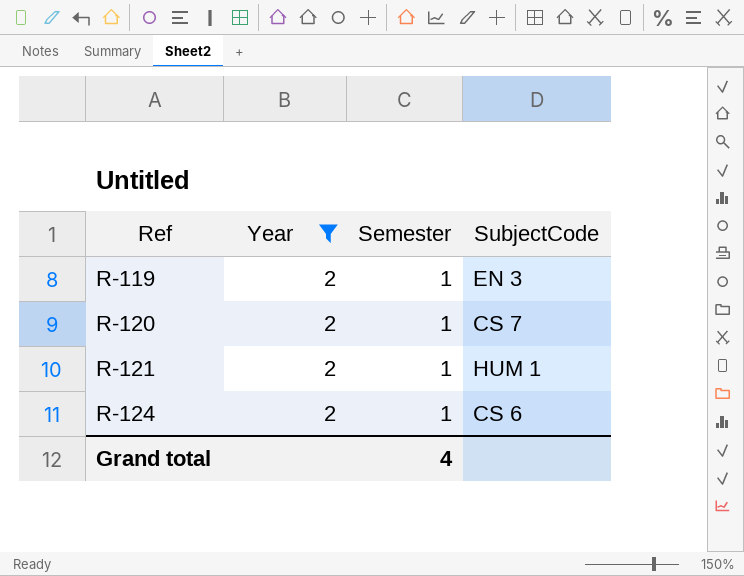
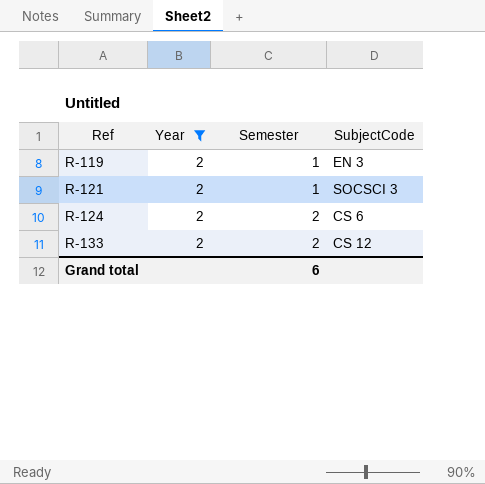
row R-120: 2 | 1 | CS 7 -> none
R-121 | SubjectCode: HUM 1 -> SOCSCI 3
R-124 | Semester: 1 -> 2
row R-133: none -> 2 | 2 | CS 12
Grand total | Semester: 4 -> 6

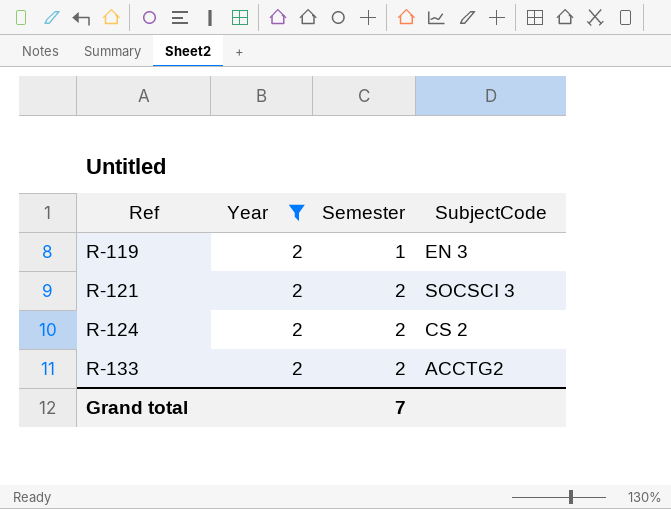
R-121 | Semester: 1 -> 2
R-124 | SubjectCode: CS 6 -> CS 2
R-133 | SubjectCode: CS 12 -> ACCTG2
Grand total | Semester: 6 -> 7

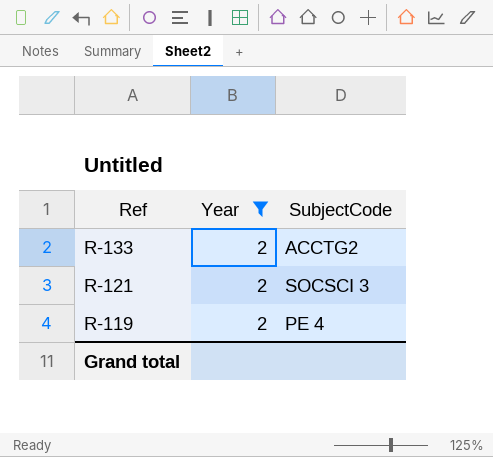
row order: Ref ascending -> Ref descending
column Semester | position: 3 -> none
row R-124: 2 | 2 | CS 2 -> none
R-119 | SubjectCode: EN 3 -> PE 4

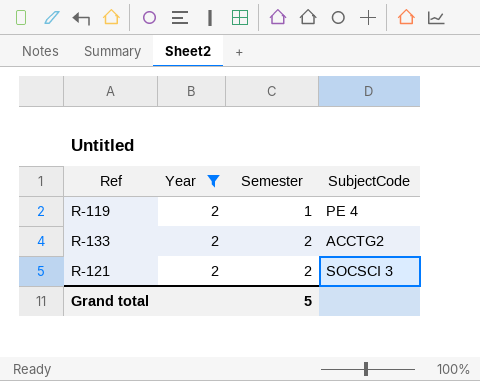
row order: Ref descending -> Semester ascending
column Semester | position: none -> 3

